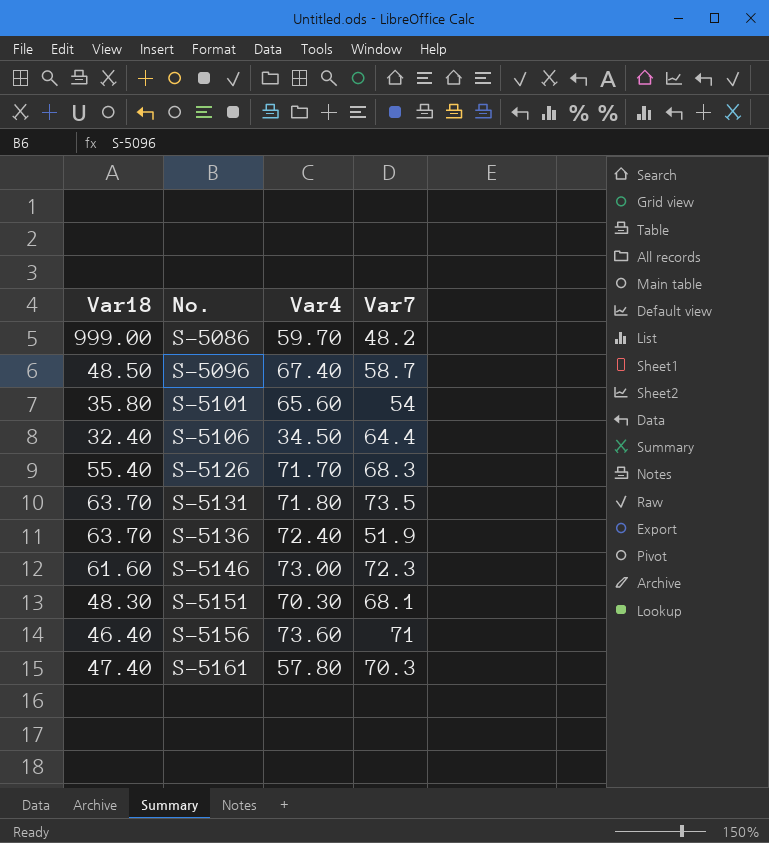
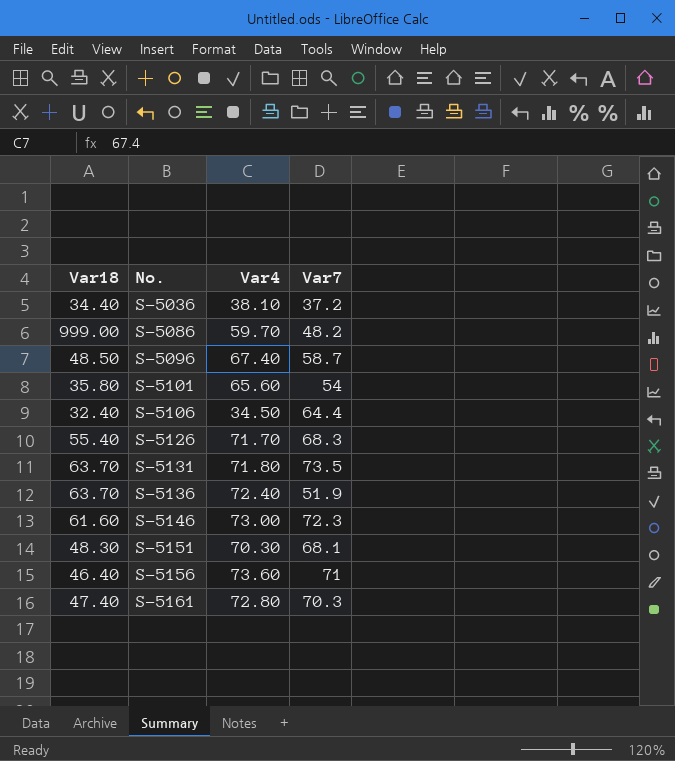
row S-5036: none -> 34.40 | 38.10 | 37.2
S-5161 | Var4: 57.80 -> 72.80

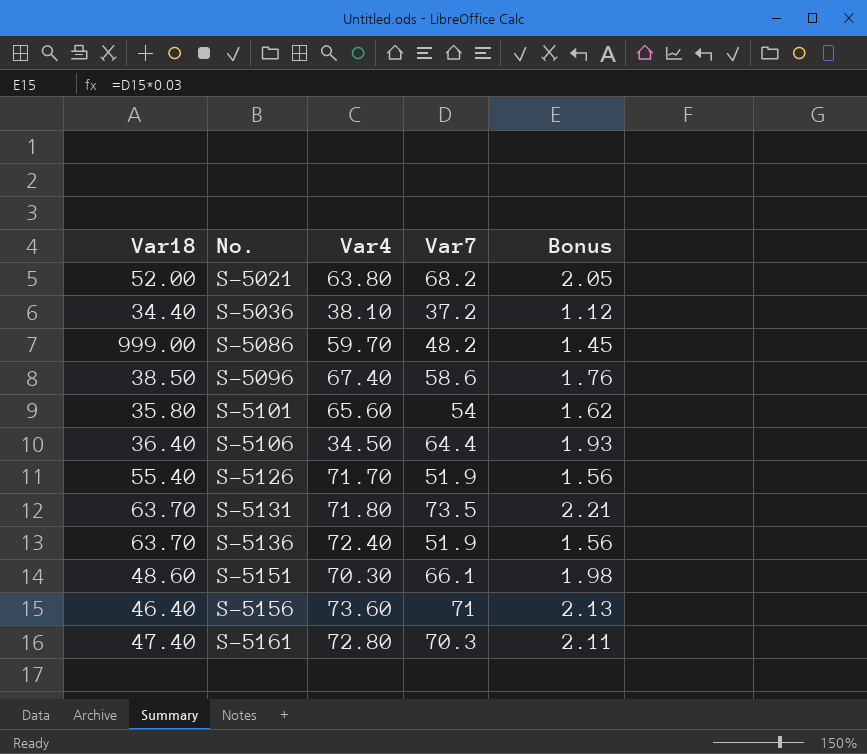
column Bonus | formula: none -> [Var7] * 0.03
row S-5146: 61.60 | 73.00 | 72.3 -> none
row S-5021: none -> 52.00 | 63.80 | 68.2 | 2.05
S-5096 | Var18: 48.50 -> 38.50
S-5096 | Var7: 58.7 -> 58.6
S-5106 | Var18: 32.40 -> 36.40
S-5126 | Var7: 68.3 -> 51.9
S-5151 | Var18: 48.30 -> 48.60
S-5151 | Var7: 68.1 -> 66.1

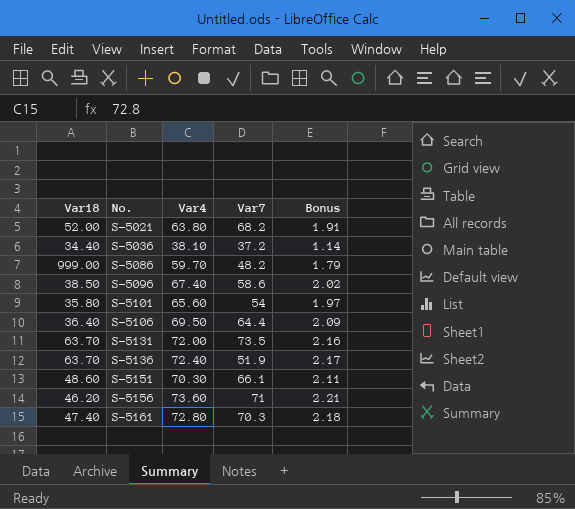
column Bonus | formula: [Var7] * 0.03 -> [Var4] * 0.03
row S-5126: 55.40 | 71.70 | 51.9 | 1.56 -> none
S-5106 | Var4: 34.50 -> 69.50
S-5131 | Var4: 71.80 -> 72.00
S-5156 | Var18: 46.40 -> 46.20

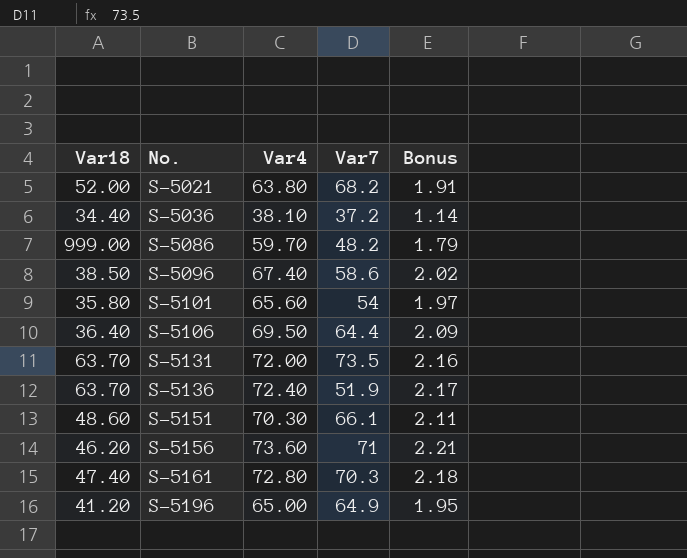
row S-5196: none -> 41.20 | 65.00 | 64.9 | 1.95

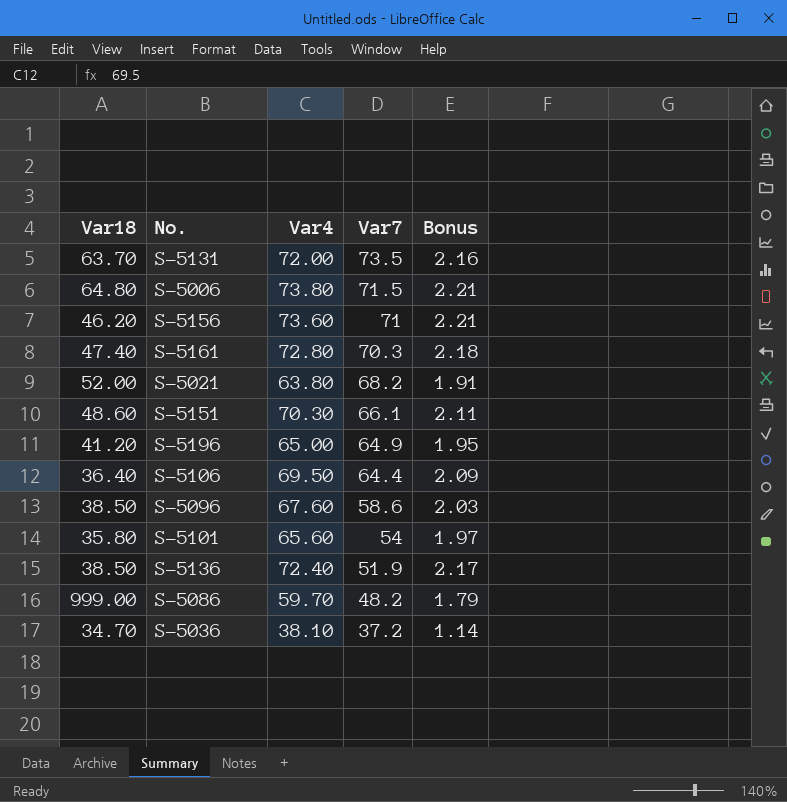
row order: No. ascending -> Var7 descending
row S-5006: none -> 64.80 | 73.80 | 71.5 | 2.21
S-5096 | Var4: 67.40 -> 67.60
S-5096 | Bonus: 2.02 -> 2.03
S-5136 | Var18: 63.70 -> 38.50
S-5036 | Var18: 34.40 -> 34.70

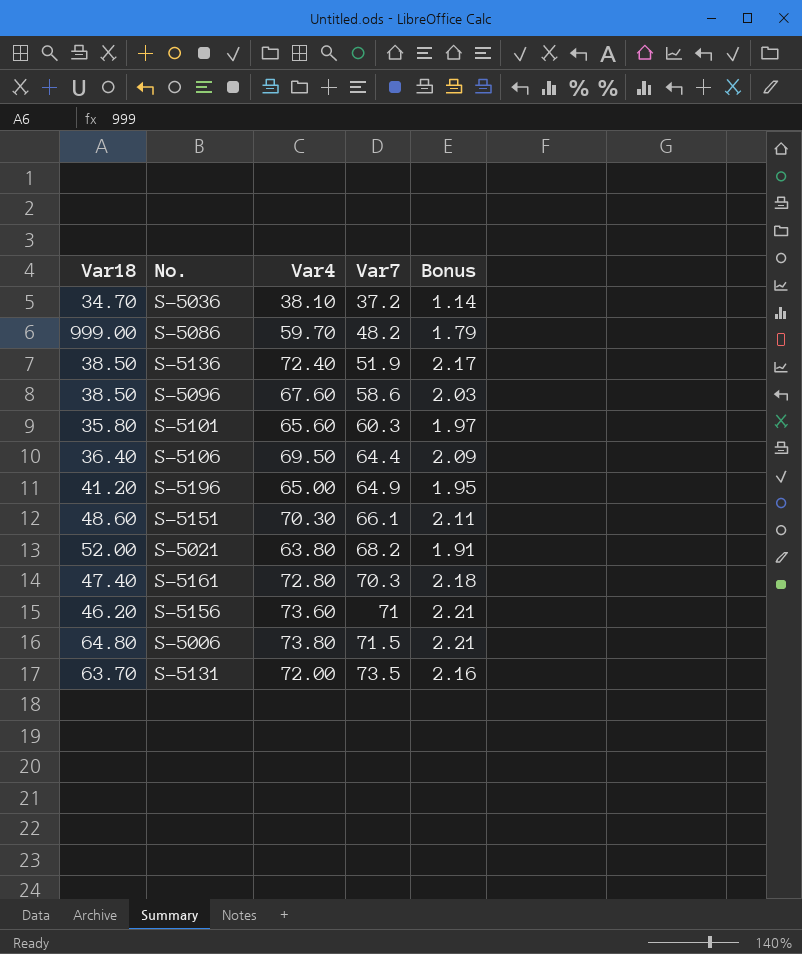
row order: Var7 descending -> Var7 ascending
S-5101 | Var7: 54 -> 60.3

